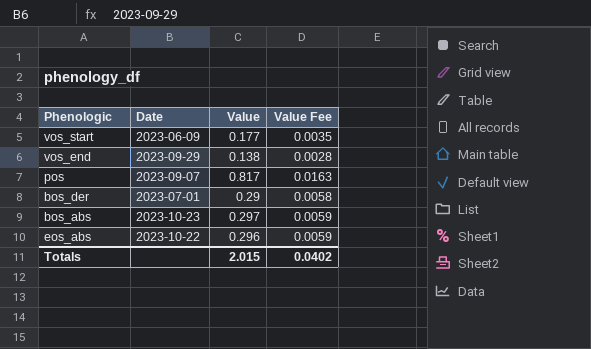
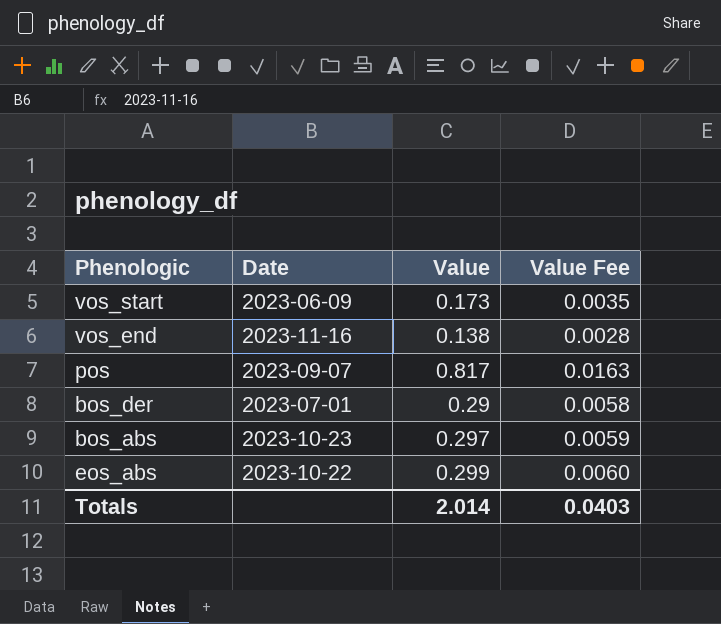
vos_start | Value: 0.177 -> 0.173
vos_end | Date: 2023-09-29 -> 2023-11-16
eos_abs | Value: 0.296 -> 0.299
eos_abs | Value Fee: 0.0059 -> 0.0060
Totals | Value: 2.015 -> 2.014
Totals | Value Fee: 0.0402 -> 0.0403

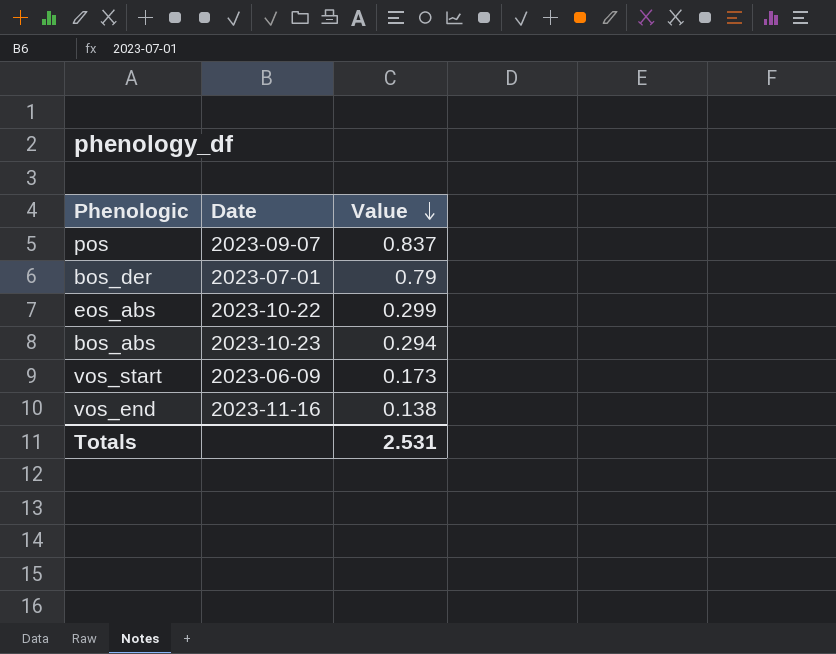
row order: none -> Value descending
column Value Fee | formula: [Value] * 0.02 -> none
pos | Value: 0.817 -> 0.837
bos_der | Value: 0.29 -> 0.79
bos_abs | Value: 0.297 -> 0.294
Totals | Value: 2.014 -> 2.531

